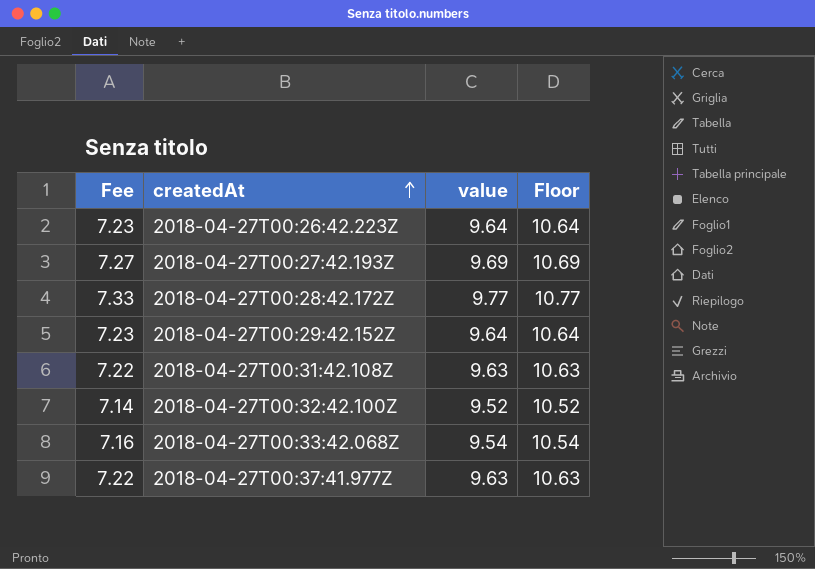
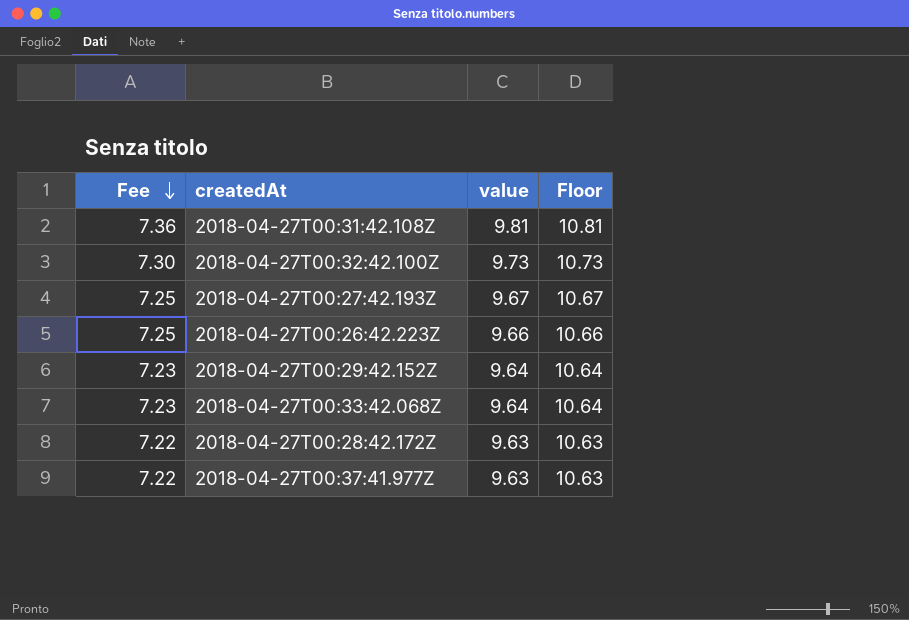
row order: createdAt ascending -> Fee descending
2018-04-27T00:31:42.108Z | Fee: 7.22 -> 7.36
2018-04-27T00:31:42.108Z | value: 9.63 -> 9.81
2018-04-27T00:31:42.108Z | Floor: 10.63 -> 10.81
2018-04-27T00:32:42.100Z | Fee: 7.14 -> 7.30
2018-04-27T00:32:42.100Z | value: 9.52 -> 9.73
2018-04-27T00:32:42.100Z | Floor: 10.52 -> 10.73
2018-04-27T00:27:42.193Z | Fee: 7.27 -> 7.25
2018-04-27T00:27:42.193Z | value: 9.69 -> 9.67
2018-04-27T00:27:42.193Z | Floor: 10.69 -> 10.67
2018-04-27T00:26:42.223Z | Fee: 7.23 -> 7.25
2018-04-27T00:26:42.223Z | value: 9.64 -> 9.66
2018-04-27T00:26:42.223Z | Floor: 10.64 -> 10.66
2018-04-27T00:33:42.068Z | Fee: 7.16 -> 7.23
2018-04-27T00:33:42.068Z | value: 9.54 -> 9.64
2018-04-27T00:33:42.068Z | Floor: 10.54 -> 10.64
2018-04-27T00:28:42.172Z | Fee: 7.33 -> 7.22
2018-04-27T00:28:42.172Z | value: 9.77 -> 9.63
2018-04-27T00:28:42.172Z | Floor: 10.77 -> 10.63

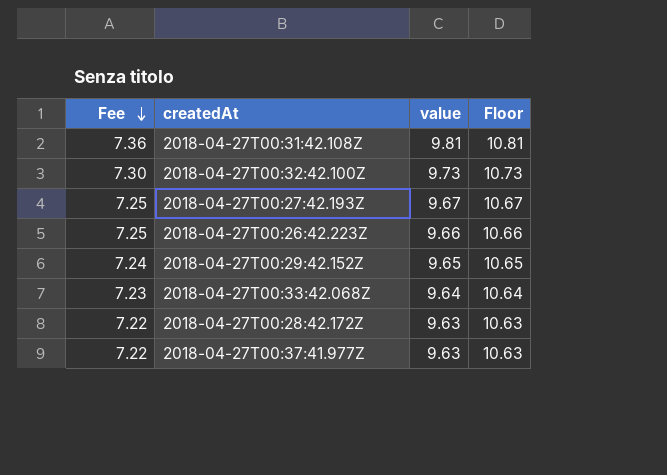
2018-04-27T00:29:42.152Z | Fee: 7.23 -> 7.24
2018-04-27T00:29:42.152Z | value: 9.64 -> 9.65
2018-04-27T00:29:42.152Z | Floor: 10.64 -> 10.65

